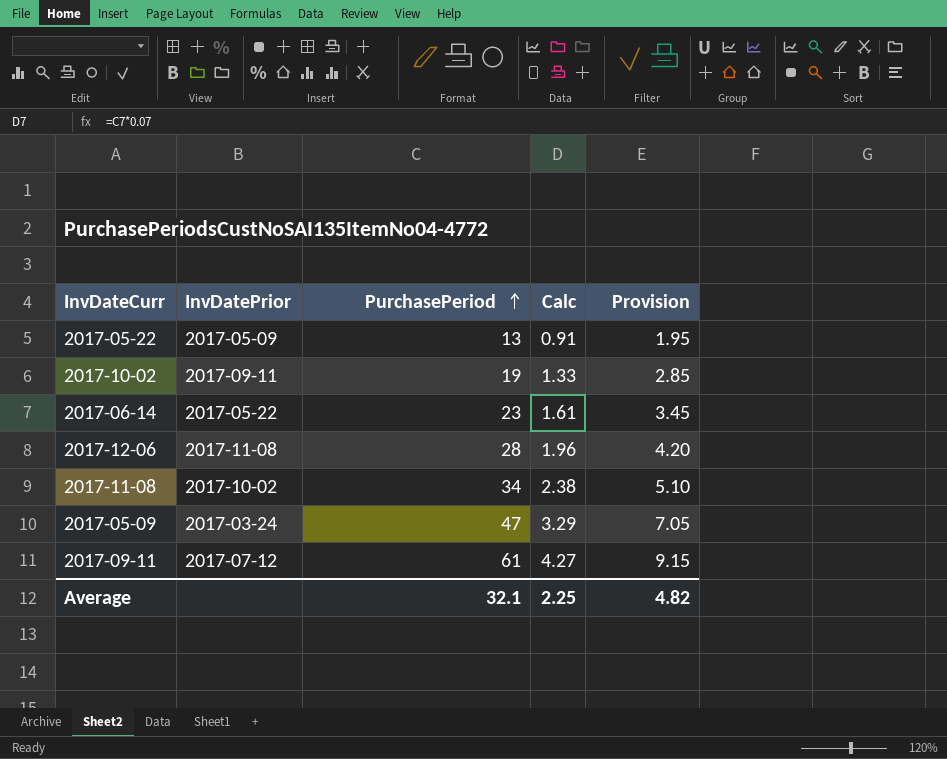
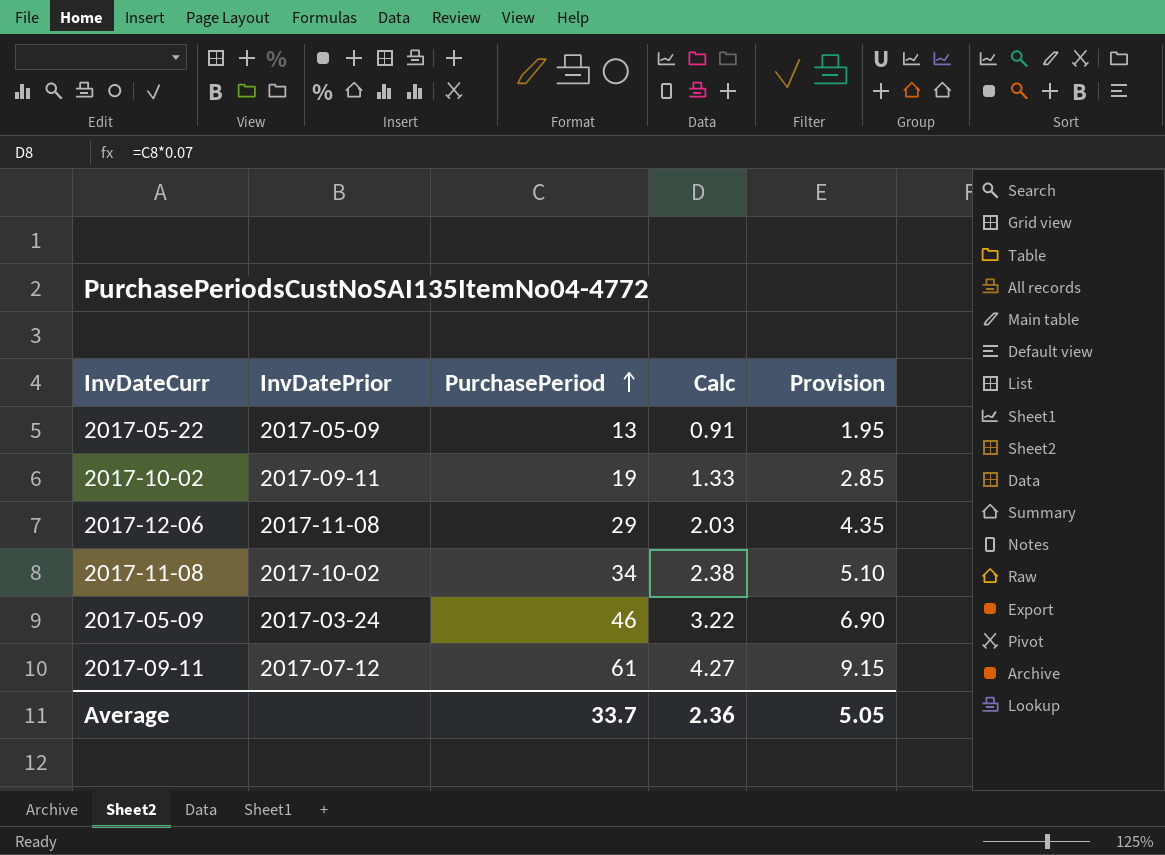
row 2017-06-14: 2017-05-22 | 23 | 1.61 | 3.45 -> none
2017-12-06 | PurchasePeriod: 28 -> 29
2017-12-06 | Calc: 1.96 -> 2.03
2017-12-06 | Provision: 4.20 -> 4.35
2017-05-09 | PurchasePeriod: 47 -> 46
2017-05-09 | Calc: 3.29 -> 3.22
2017-05-09 | Provision: 7.05 -> 6.90
Average | PurchasePeriod: 32.1 -> 33.7
Average | Calc: 2.25 -> 2.36
Average | Provision: 4.82 -> 5.05

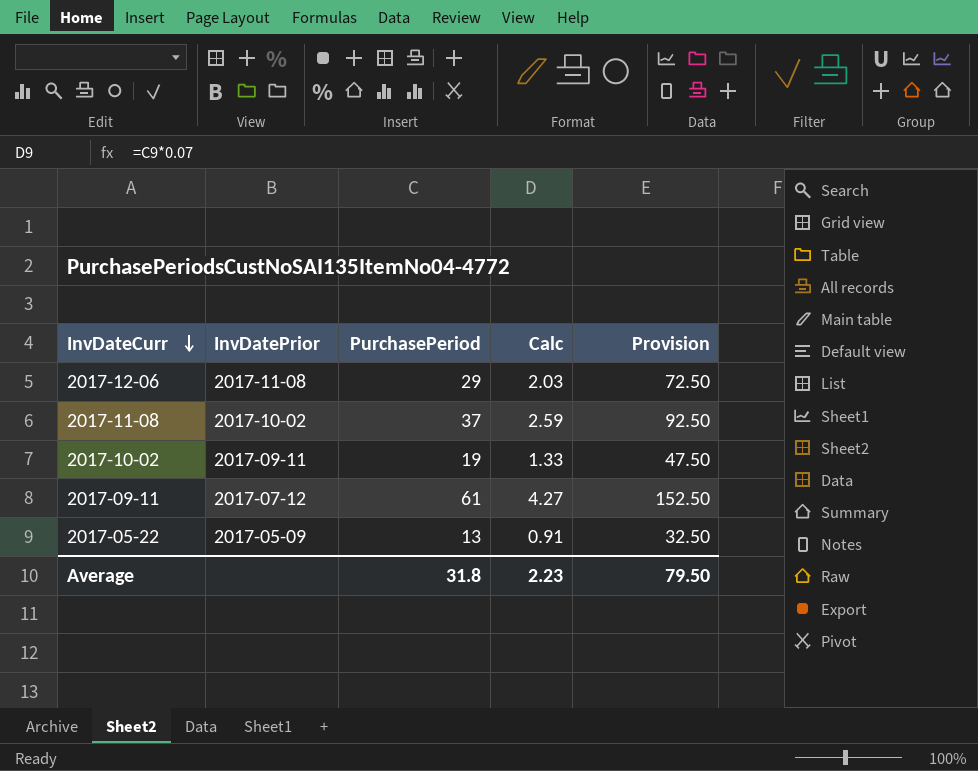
row order: PurchasePeriod ascending -> InvDateCurr descending
column Provision | formula: [PurchasePeriod] * 0.15 -> [PurchasePeriod] * 2.5
row 2017-05-09: 2017-03-24 | 46 | 3.22 | 6.90 -> none
2017-11-08 | PurchasePeriod: 34 -> 37
2017-11-08 | Calc: 2.38 -> 2.59
Average | PurchasePeriod: 33.7 -> 31.8
Average | Calc: 2.36 -> 2.23
Average | Provision: 5.05 -> 79.50

